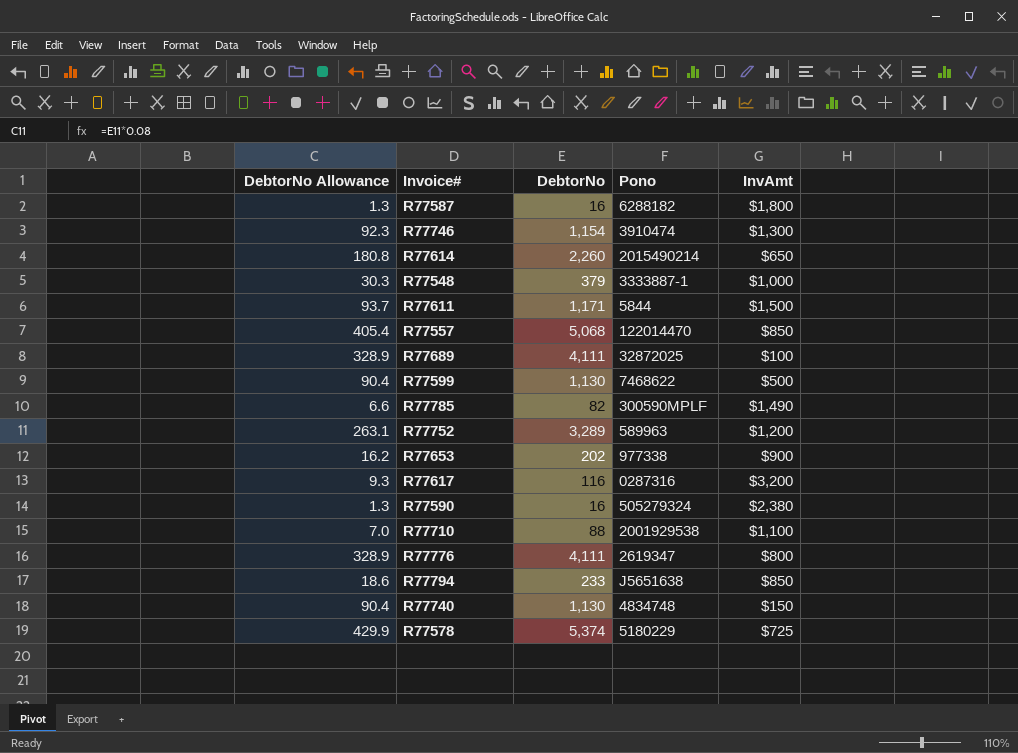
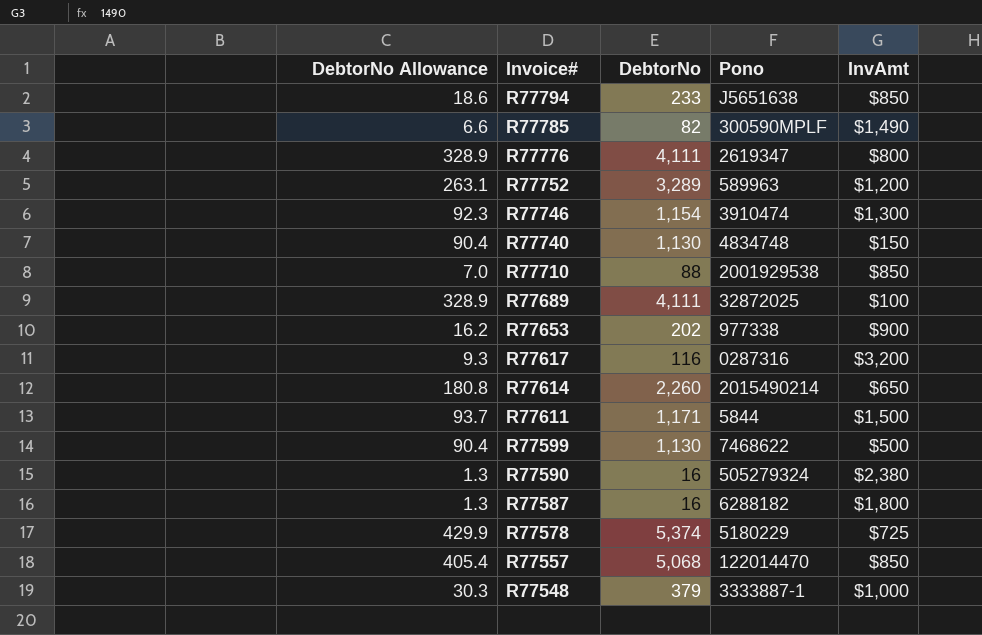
row order: none -> Invoice# descending
R77710 | InvAmt: $1,100 -> $850

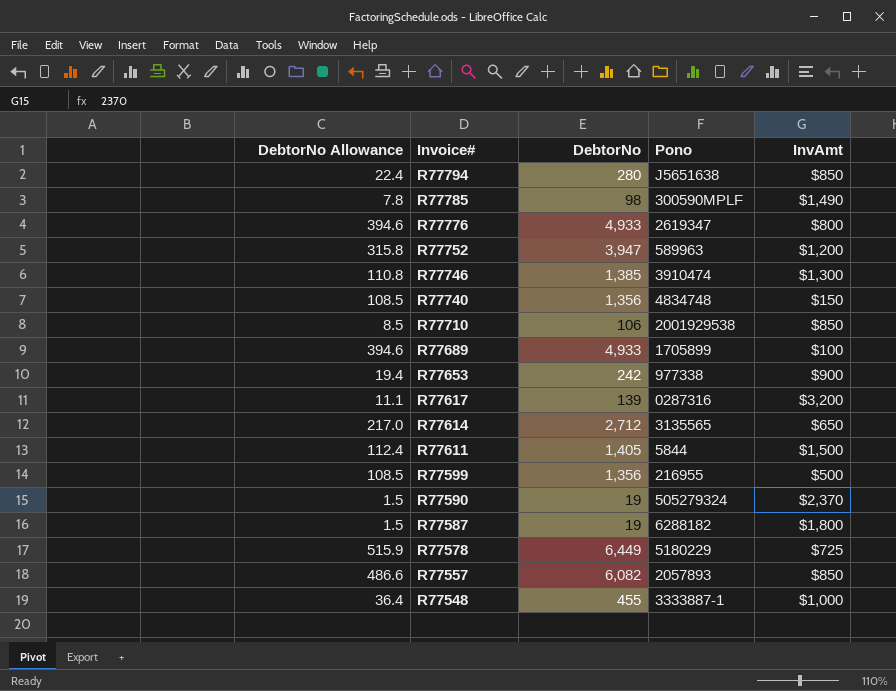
R77794 | DebtorNo Allowance: 18.6 -> 22.4
R77794 | DebtorNo: 233 -> 280
R77785 | DebtorNo Allowance: 6.6 -> 7.8
R77785 | DebtorNo: 82 -> 98
R77776 | DebtorNo Allowance: 328.9 -> 394.6
R77776 | DebtorNo: 4,111 -> 4,933
R77752 | DebtorNo Allowance: 263.1 -> 315.8
R77752 | DebtorNo: 3,289 -> 3,947
R77746 | DebtorNo Allowance: 92.3 -> 110.8
R77746 | DebtorNo: 1,154 -> 1,385
R77740 | DebtorNo Allowance: 90.4 -> 108.5
R77740 | DebtorNo: 1,130 -> 1,356
R77710 | DebtorNo Allowance: 7.0 -> 8.5
R77710 | DebtorNo: 88 -> 106
R77689 | DebtorNo Allowance: 328.9 -> 394.6
R77689 | DebtorNo: 4,111 -> 4,933
R77689 | Pono: 32872025 -> 1705899
R77653 | DebtorNo Allowance: 16.2 -> 19.4
R77653 | DebtorNo: 202 -> 242
R77617 | DebtorNo Allowance: 9.3 -> 11.1
R77617 | DebtorNo: 116 -> 139
R77614 | DebtorNo Allowance: 180.8 -> 217.0
R77614 | DebtorNo: 2,260 -> 2,712
R77614 | Pono: 2015490214 -> 3135565
R77611 | DebtorNo Allowance: 93.7 -> 112.4
R77611 | DebtorNo: 1,171 -> 1,405
R77599 | DebtorNo Allowance: 90.4 -> 108.5
R77599 | DebtorNo: 1,130 -> 1,356
R77599 | Pono: 7468622 -> 216955
R77590 | DebtorNo Allowance: 1.3 -> 1.5
R77590 | DebtorNo: 16 -> 19
R77590 | InvAmt: $2,380 -> $2,370
R77587 | DebtorNo Allowance: 1.3 -> 1.5
R77587 | DebtorNo: 16 -> 19
R77578 | DebtorNo Allowance: 429.9 -> 515.9
R77578 | DebtorNo: 5,374 -> 6,449
R77557 | DebtorNo Allowance: 405.4 -> 486.6
R77557 | DebtorNo: 5,068 -> 6,082
R77557 | Pono: 122014470 -> 2057893
R77548 | DebtorNo Allowance: 30.3 -> 36.4
R77548 | DebtorNo: 379 -> 455

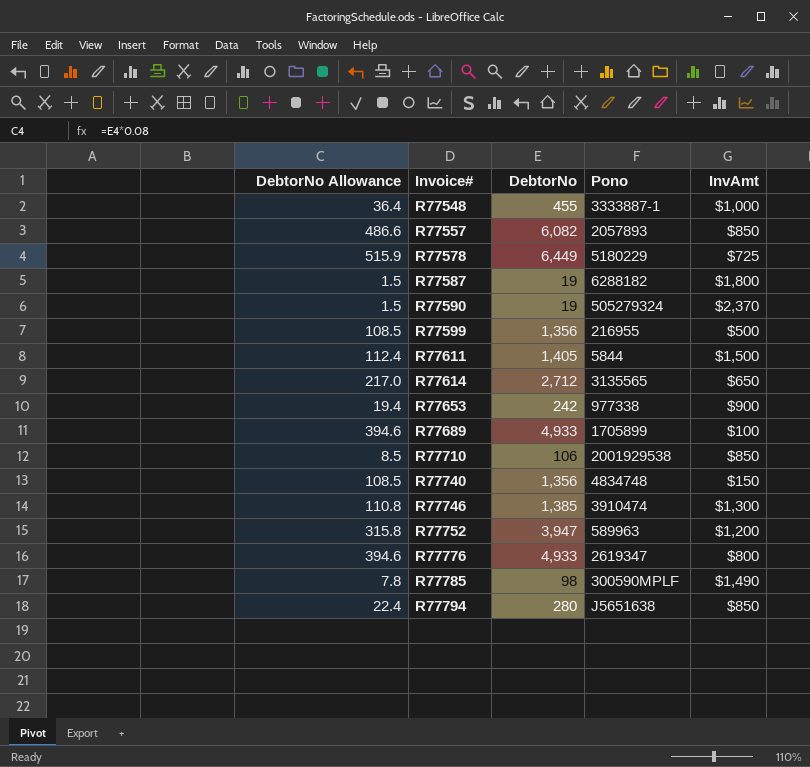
row order: Invoice# descending -> Invoice# ascending
row R77617: 11.1 | 139 | 0287316 | $3,200 -> none

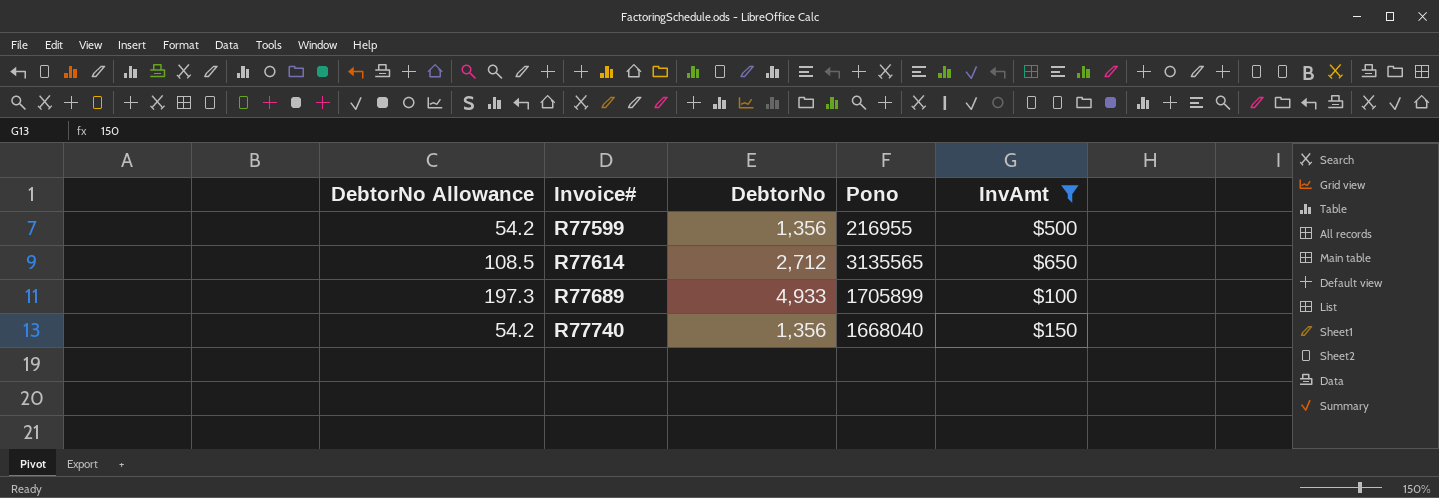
filter: none -> InvAmt <= $650
column DebtorNo Allowance | formula: [DebtorNo] * 0.08 -> [DebtorNo] * 0.04
R77740 | Pono: 4834748 -> 1668040

